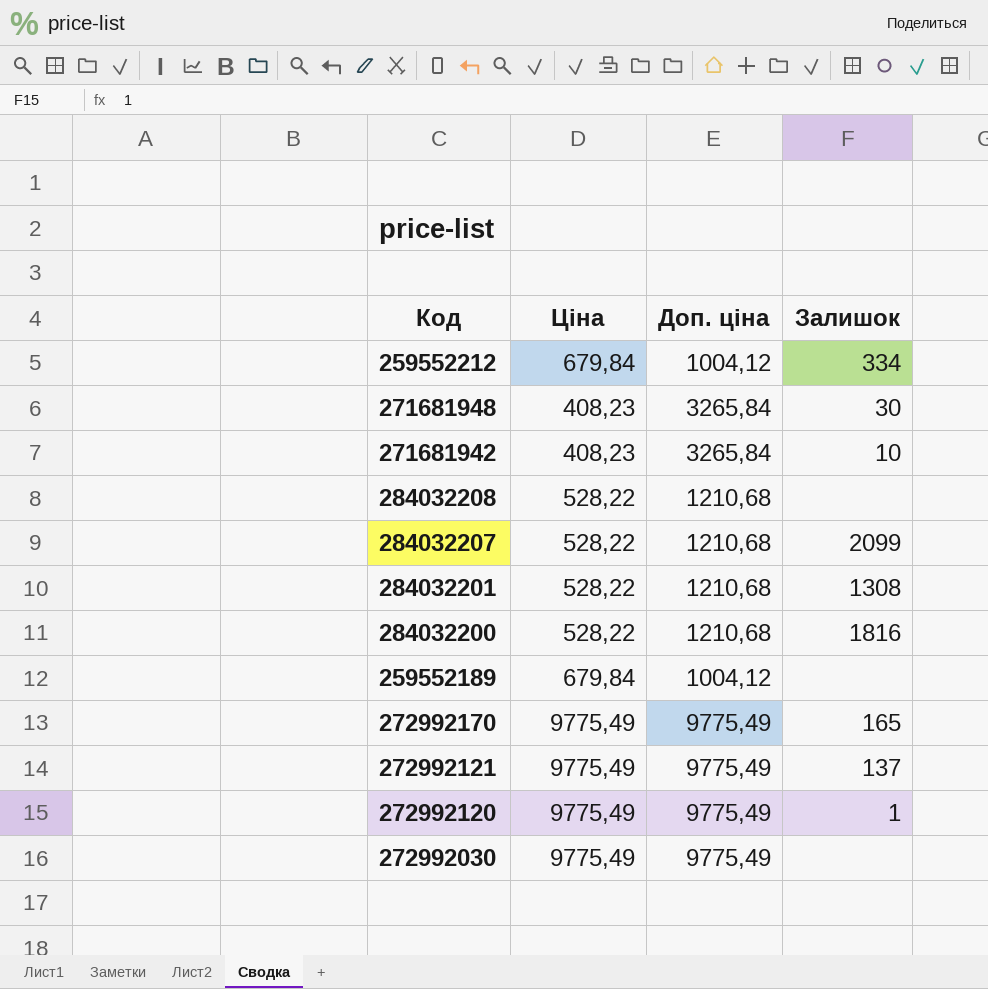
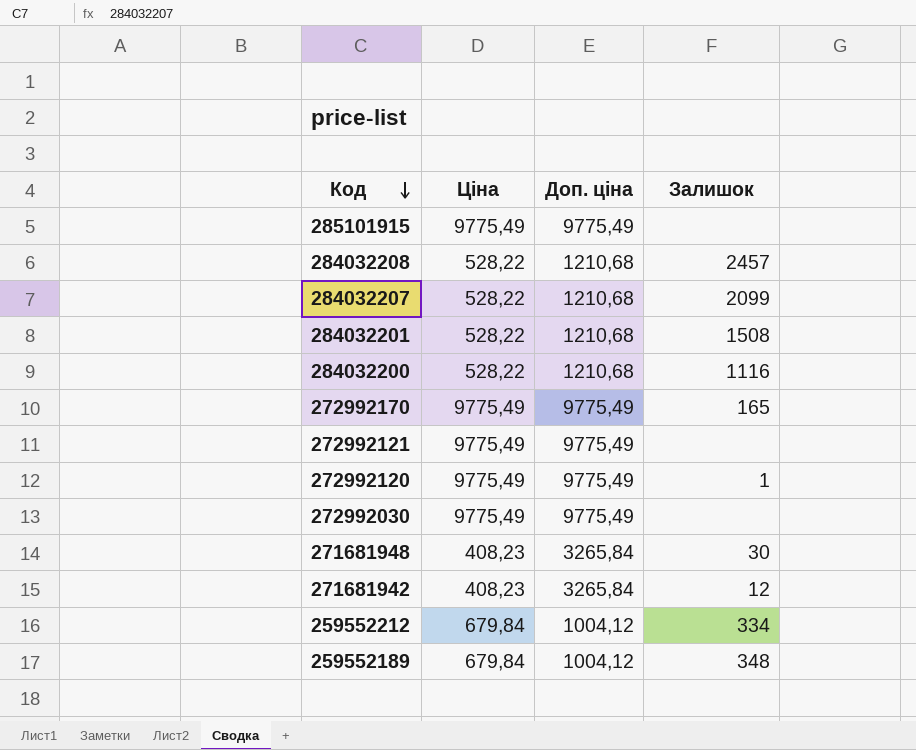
row order: none -> Код descending
row 285101915: none -> 9775,49 | 9775,49 | none
284032208 | Залишок: none -> 2457
284032201 | Залишок: 1308 -> 1508
284032200 | Залишок: 1816 -> 1116
272992121 | Залишок: 137 -> none
271681942 | Залишок: 10 -> 12
259552189 | Залишок: none -> 348

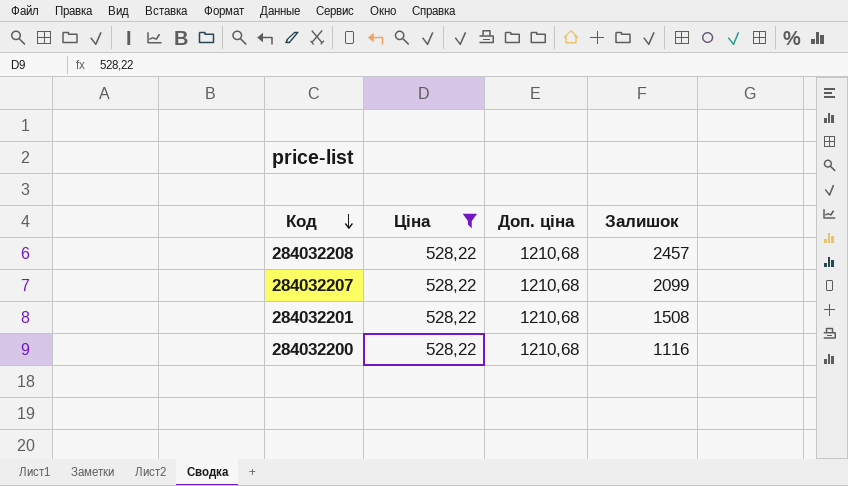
filter: none -> Ціна = 528,22

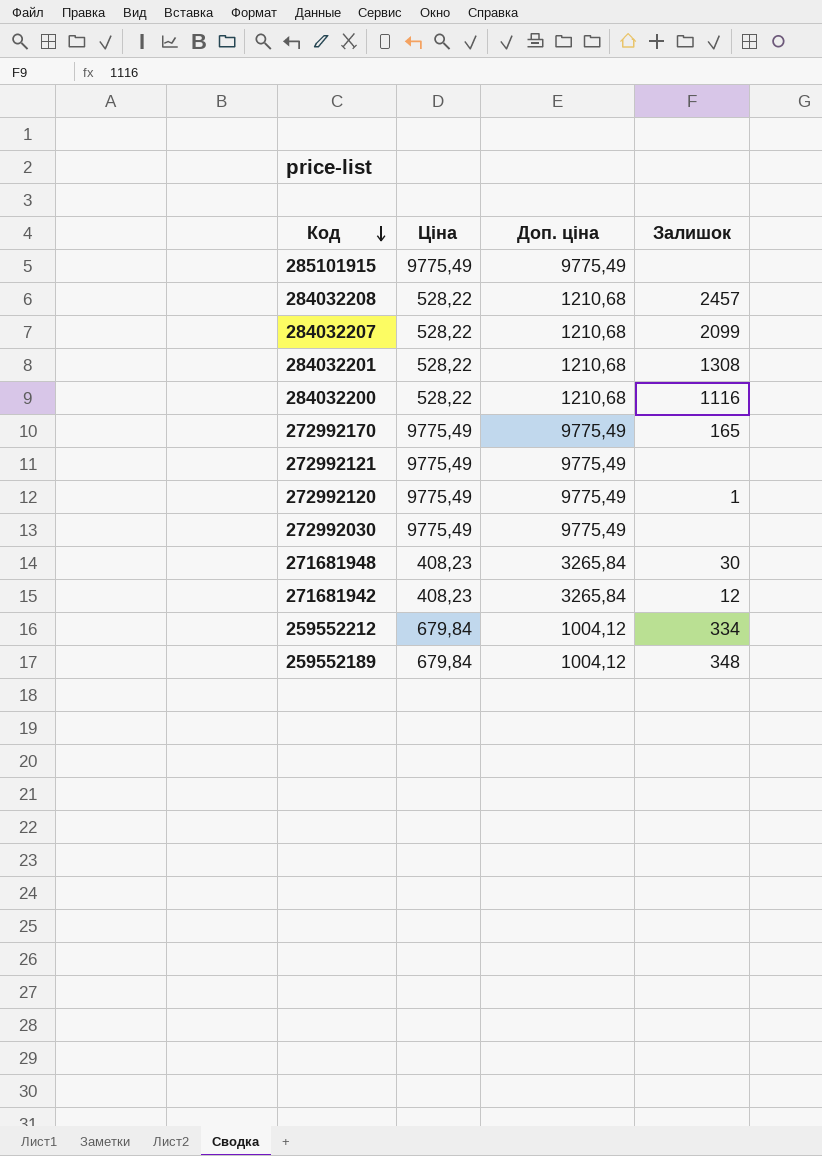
filter: Ціна = 528,22 -> none
284032201 | Залишок: 1508 -> 1308

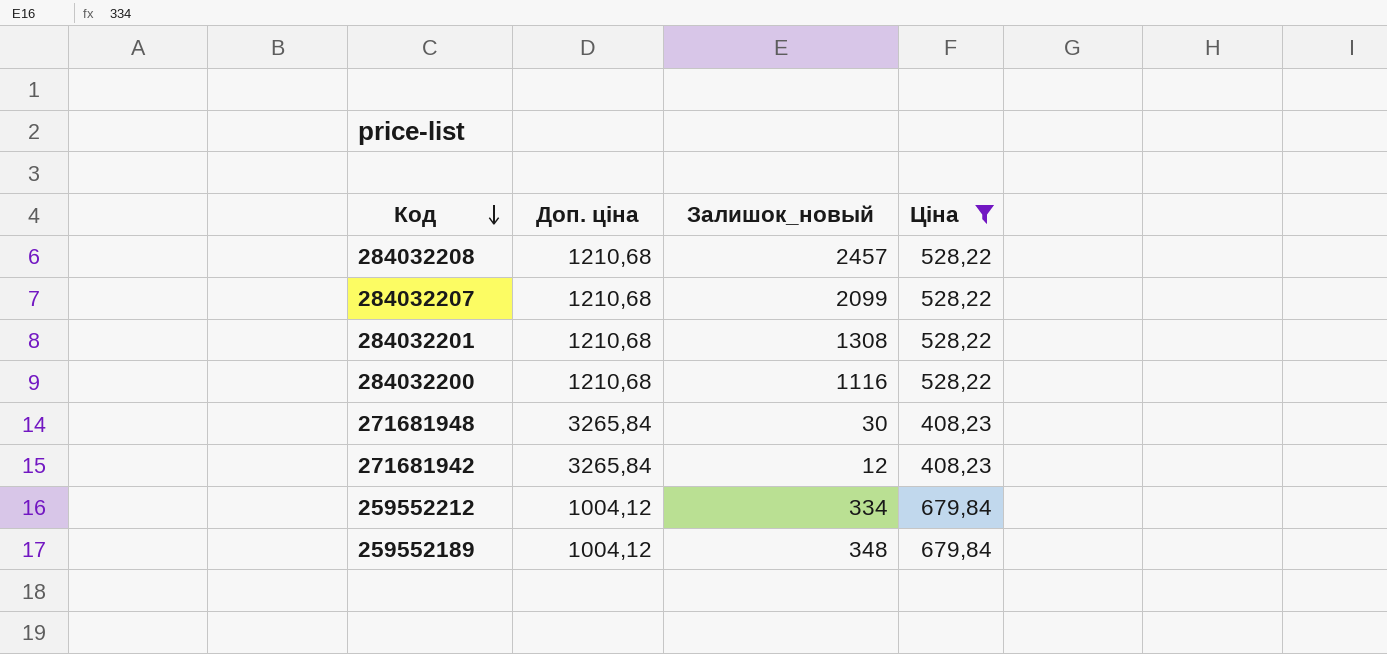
filter: none -> Ціна != 9775,49
column name: Залишок -> Залишок_новый
column Ціна | position: 2 -> 4

